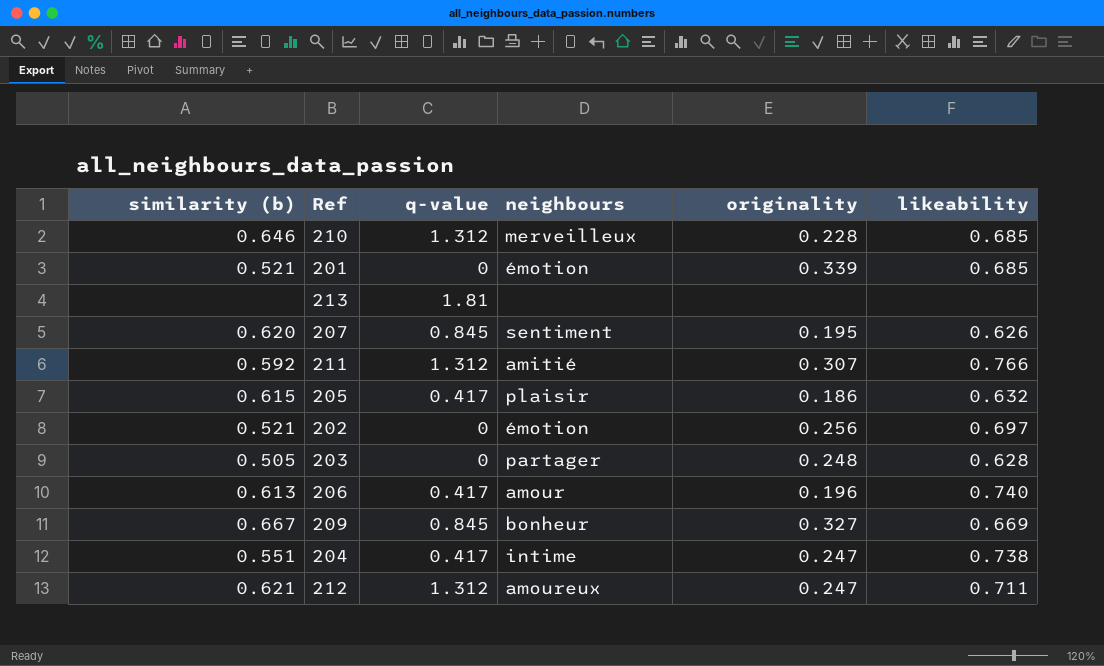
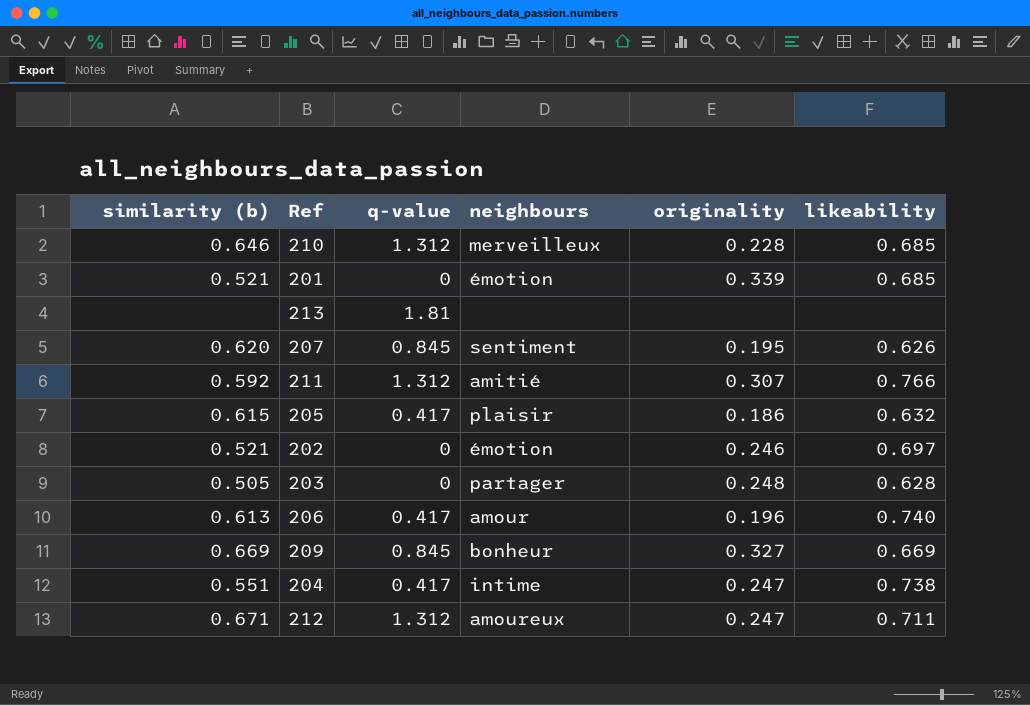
202 | originality: 0.256 -> 0.246
209 | similarity (b): 0.667 -> 0.669
212 | similarity (b): 0.621 -> 0.671

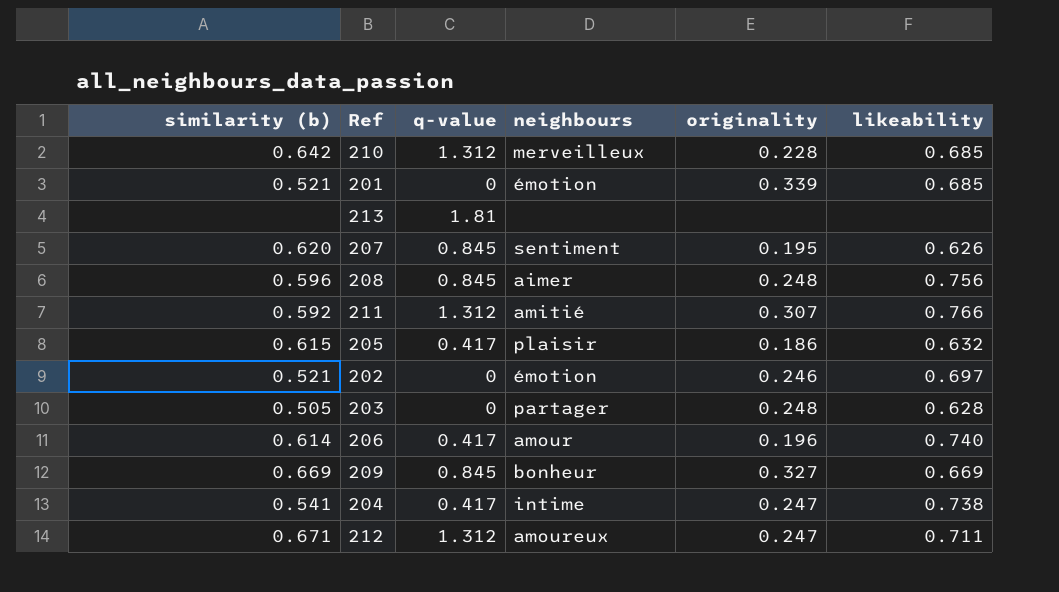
210 | similarity (b): 0.646 -> 0.642
row 208: none -> 0.596 | 0.845 | aimer | 0.248 | 0.756
206 | similarity (b): 0.613 -> 0.614
204 | similarity (b): 0.551 -> 0.541

